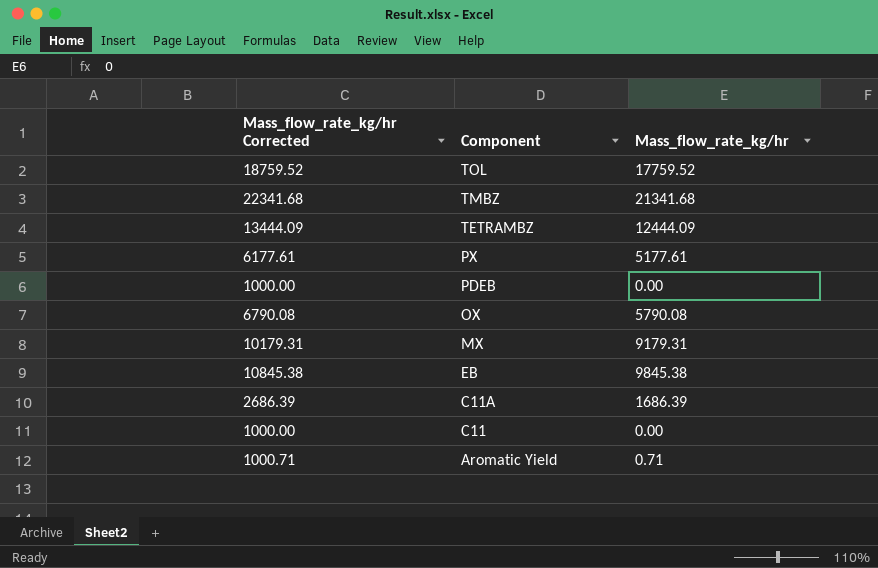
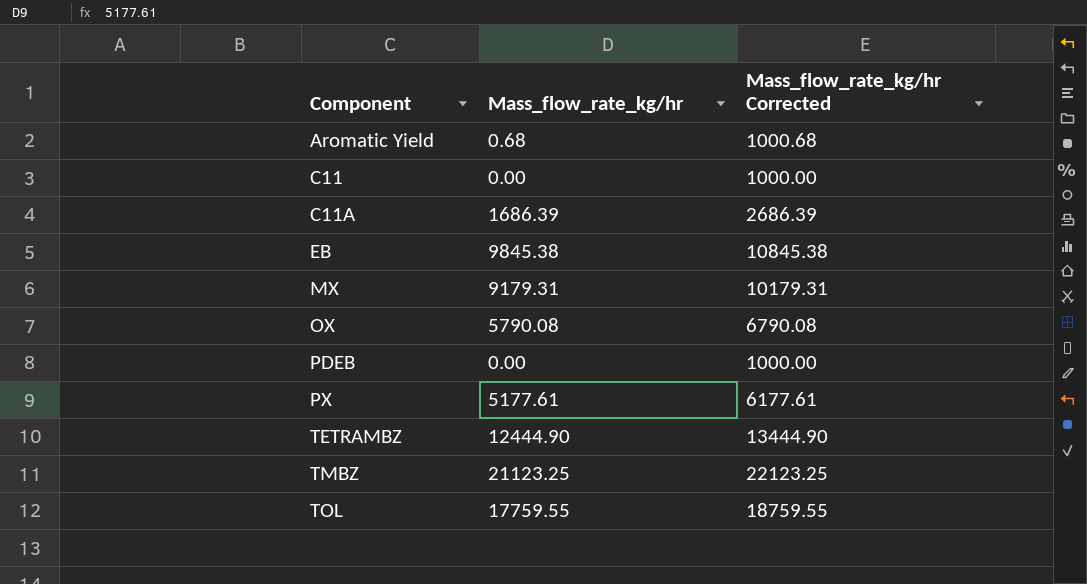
row order: Component descending -> Component ascending
column Mass_flow_rate_kg/hr Corrected | position: 1 -> 3
Aromatic Yield | Mass_flow_rate_kg/hr: 0.71 -> 0.68
Aromatic Yield | Mass_flow_rate_kg/hr Corrected: 1000.71 -> 1000.68
TETRAMBZ | Mass_flow_rate_kg/hr: 12444.09 -> 12444.90
TETRAMBZ | Mass_flow_rate_kg/hr Corrected: 13444.09 -> 13444.90
TMBZ | Mass_flow_rate_kg/hr: 21341.68 -> 21123.25
TMBZ | Mass_flow_rate_kg/hr Corrected: 22341.68 -> 22123.25
TOL | Mass_flow_rate_kg/hr: 17759.52 -> 17759.55
TOL | Mass_flow_rate_kg/hr Corrected: 18759.52 -> 18759.55

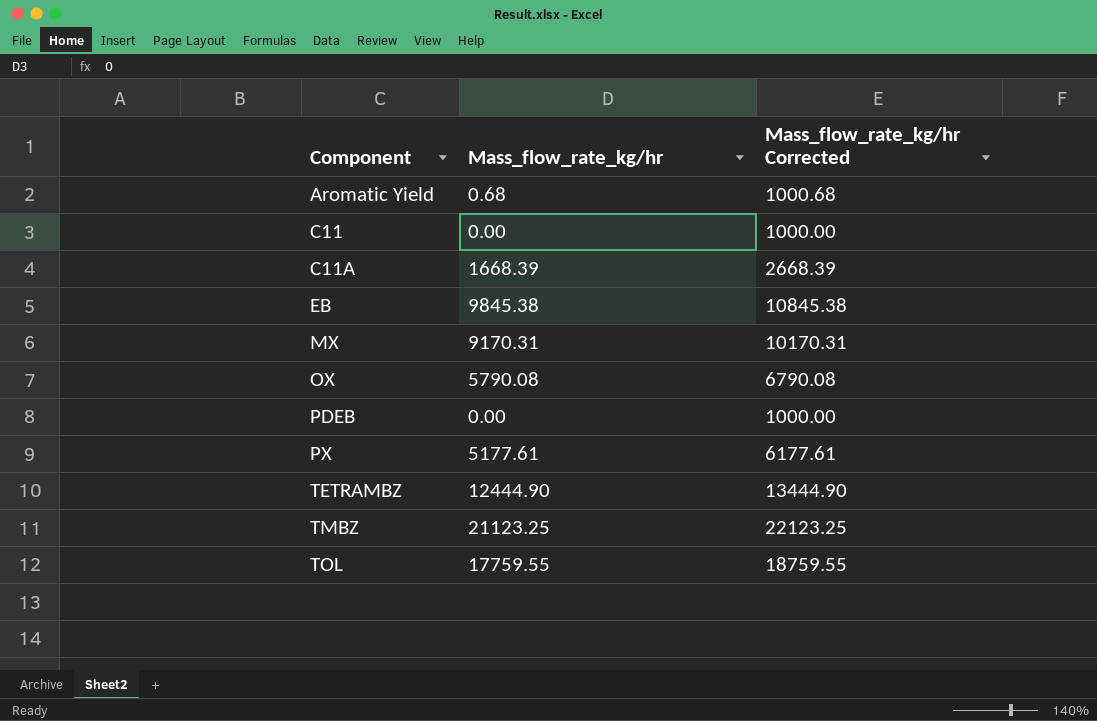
C11A | Mass_flow_rate_kg/hr: 1686.39 -> 1668.39
C11A | Mass_flow_rate_kg/hr Corrected: 2686.39 -> 2668.39
MX | Mass_flow_rate_kg/hr: 9179.31 -> 9170.31
MX | Mass_flow_rate_kg/hr Corrected: 10179.31 -> 10170.31

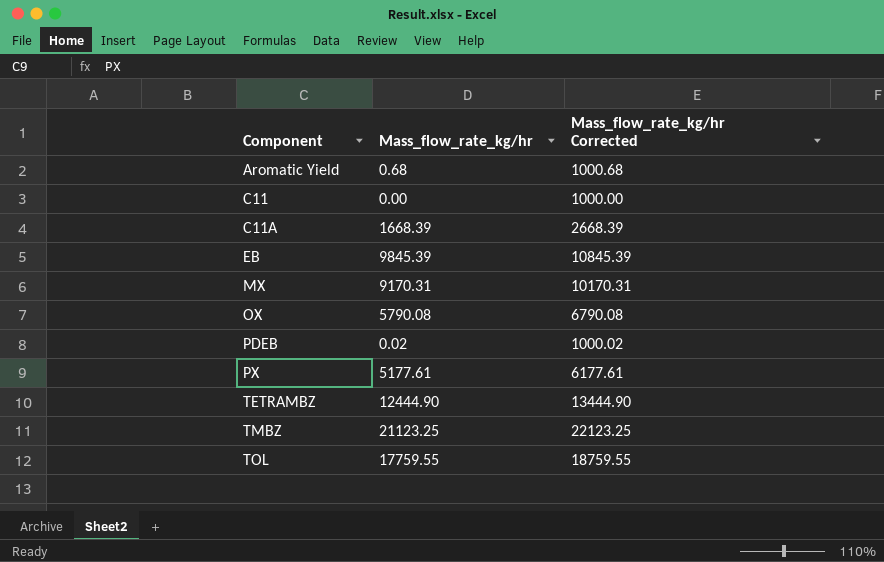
EB | Mass_flow_rate_kg/hr: 9845.38 -> 9845.39
EB | Mass_flow_rate_kg/hr Corrected: 10845.38 -> 10845.39
PDEB | Mass_flow_rate_kg/hr: 0.00 -> 0.02
PDEB | Mass_flow_rate_kg/hr Corrected: 1000.00 -> 1000.02

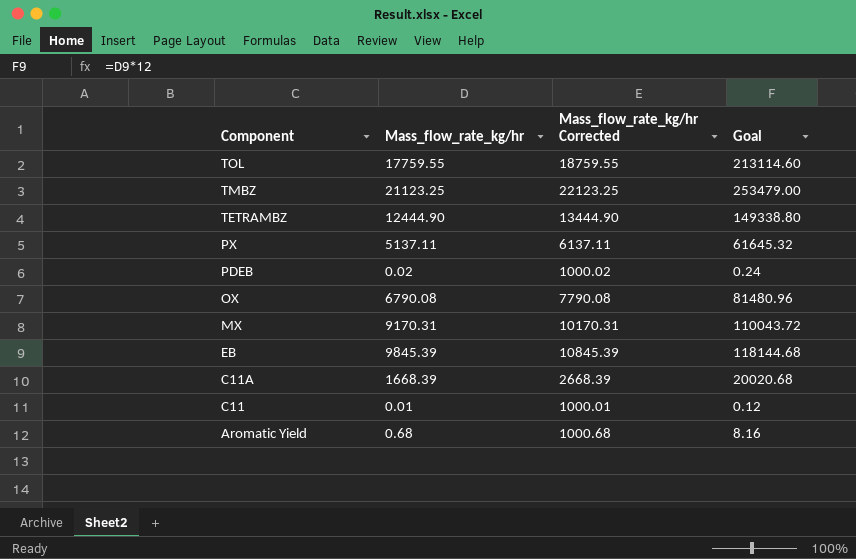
row order: Component ascending -> Component descending
column Goal | formula: none -> [Mass_flow_rate_kg/hr] * 12
PX | Mass_flow_rate_kg/hr: 5177.61 -> 5137.11
PX | Mass_flow_rate_kg/hr Corrected: 6177.61 -> 6137.11
OX | Mass_flow_rate_kg/hr: 5790.08 -> 6790.08
OX | Mass_flow_rate_kg/hr Corrected: 6790.08 -> 7790.08
C11 | Mass_flow_rate_kg/hr: 0.00 -> 0.01
C11 | Mass_flow_rate_kg/hr Corrected: 1000.00 -> 1000.01

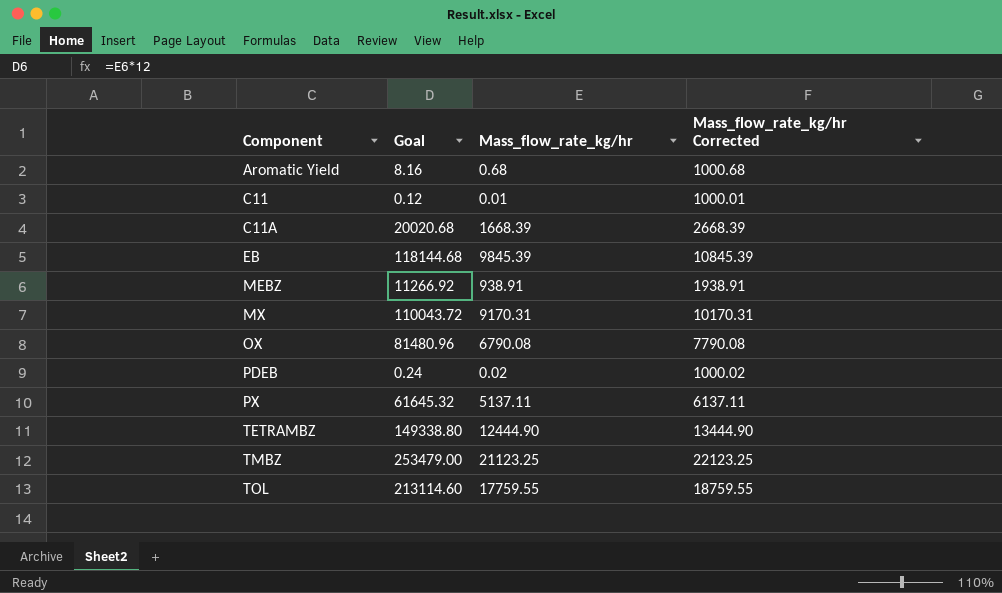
row order: Component descending -> Component ascending
column Goal | position: 4 -> 2
row MEBZ: none -> 11266.92 | 938.91 | 1938.91

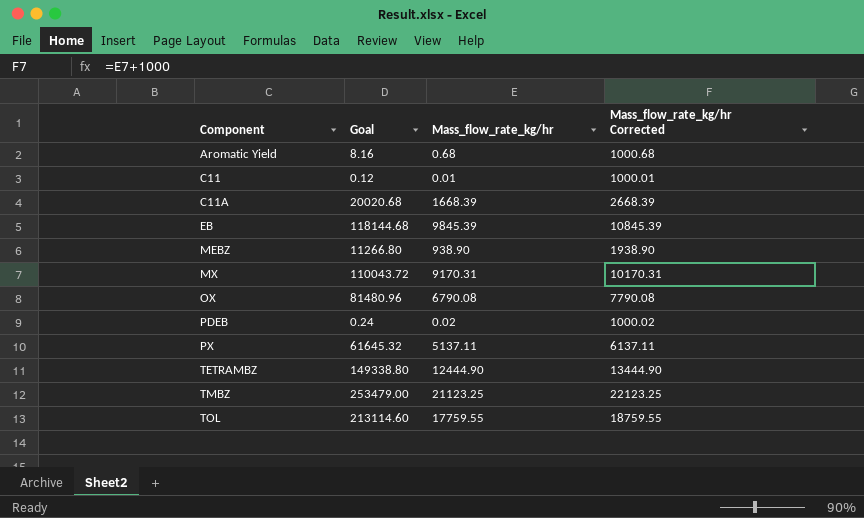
MEBZ | Goal: 11266.92 -> 11266.80
MEBZ | Mass_flow_rate_kg/hr: 938.91 -> 938.90
MEBZ | Mass_flow_rate_kg/hr Corrected: 1938.91 -> 1938.90

